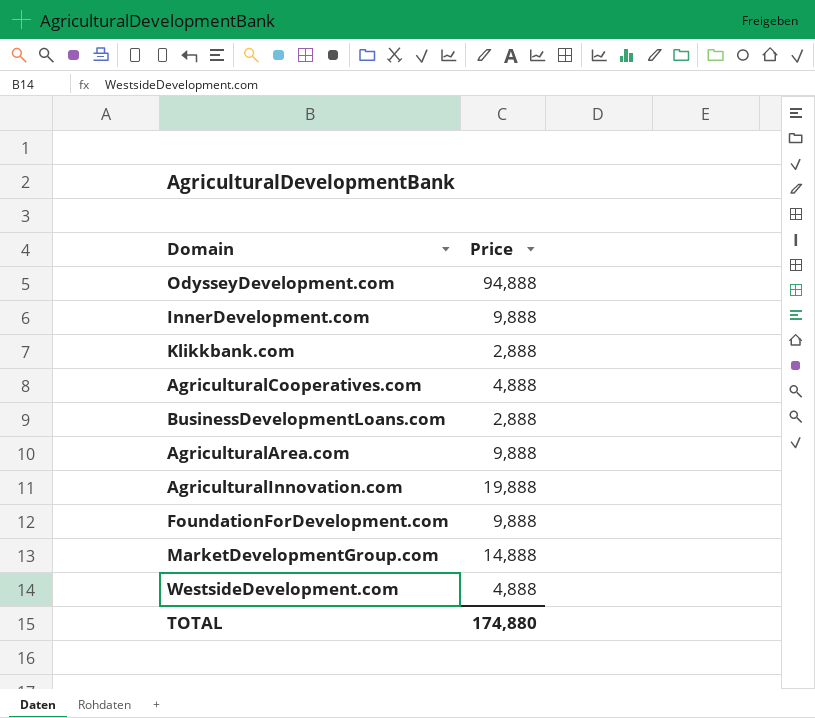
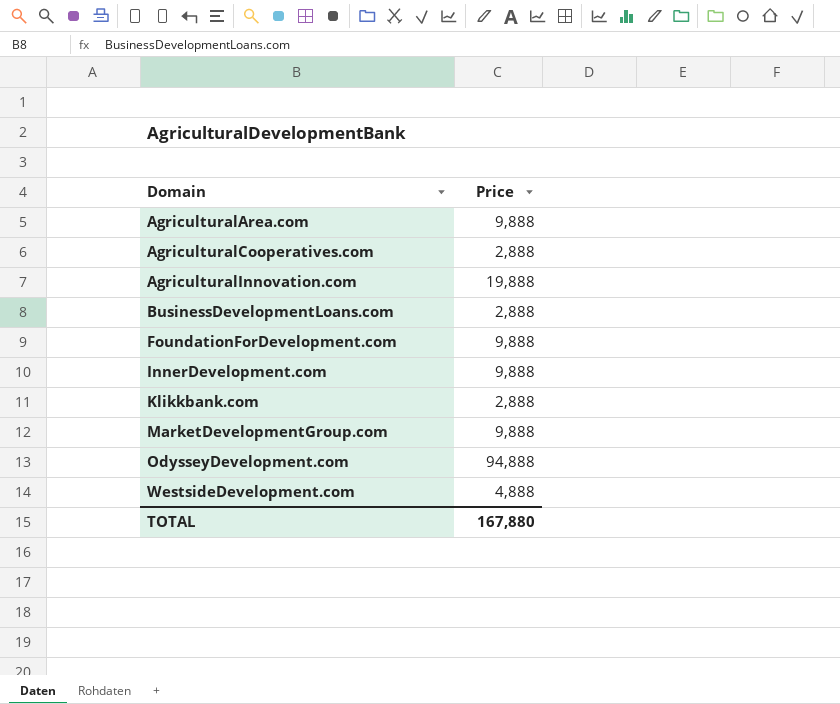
row order: none -> Domain ascending
AgriculturalCooperatives.com | Price: 4,888 -> 2,888
MarketDevelopmentGroup.com | Price: 14,888 -> 9,888
TOTAL | Price: 174,880 -> 167,880

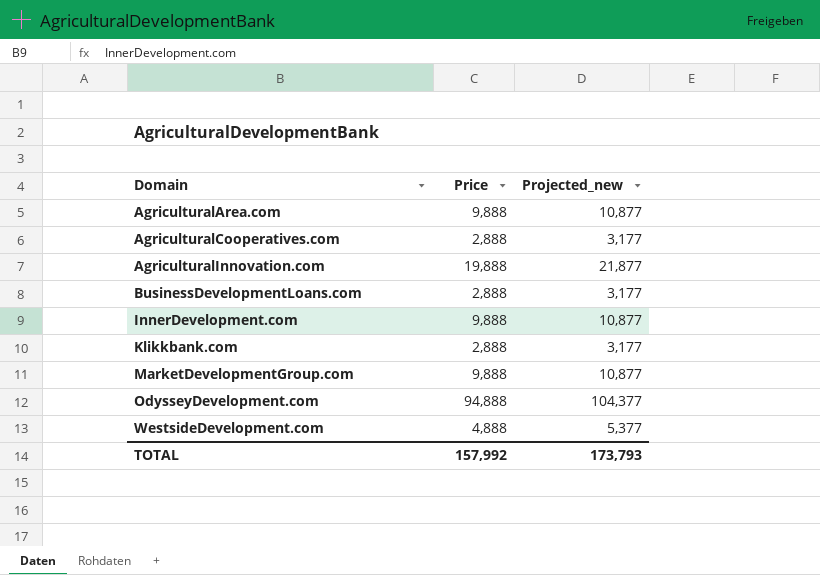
column Projected_new | formula: none -> [Price] * 1.1
row FoundationForDevelopment.com: 9,888 -> none
TOTAL | Price: 167,880 -> 157,992

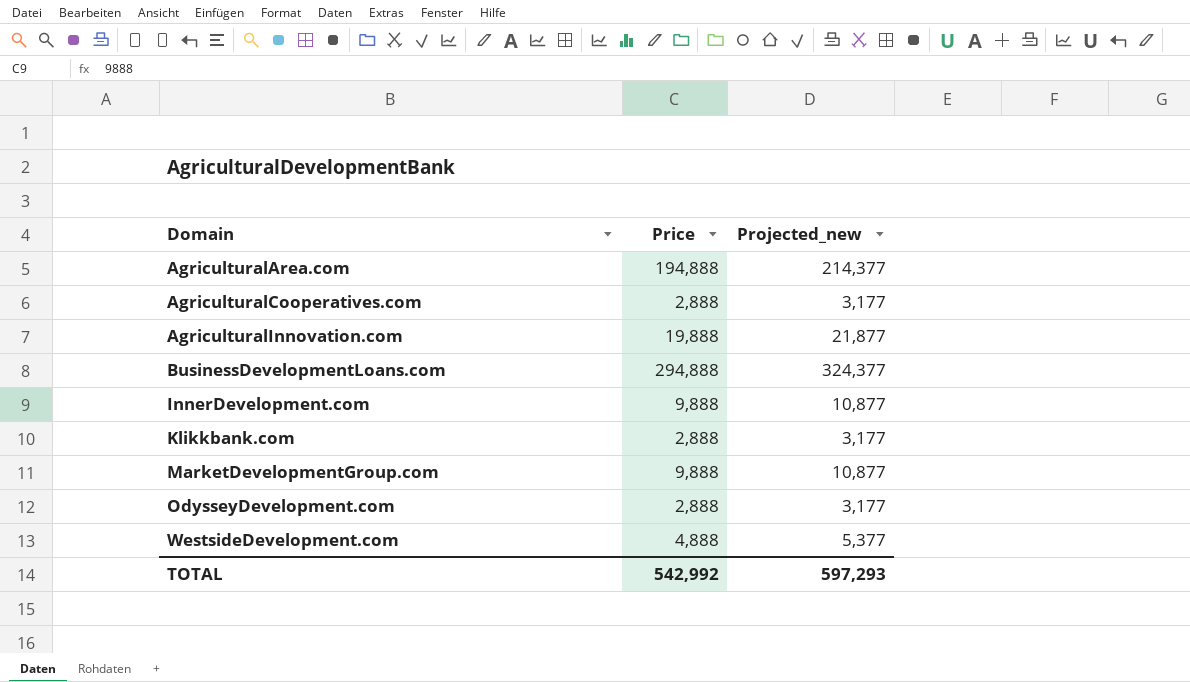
AgriculturalArea.com | Price: 9,888 -> 194,888
AgriculturalArea.com | Projected_new: 10,877 -> 214,377
BusinessDevelopmentLoans.com | Price: 2,888 -> 294,888
BusinessDevelopmentLoans.com | Projected_new: 3,177 -> 324,377
OdysseyDevelopment.com | Price: 94,888 -> 2,888
OdysseyDevelopment.com | Projected_new: 104,377 -> 3,177
TOTAL | Price: 157,992 -> 542,992
TOTAL | Projected_new: 173,793 -> 597,293

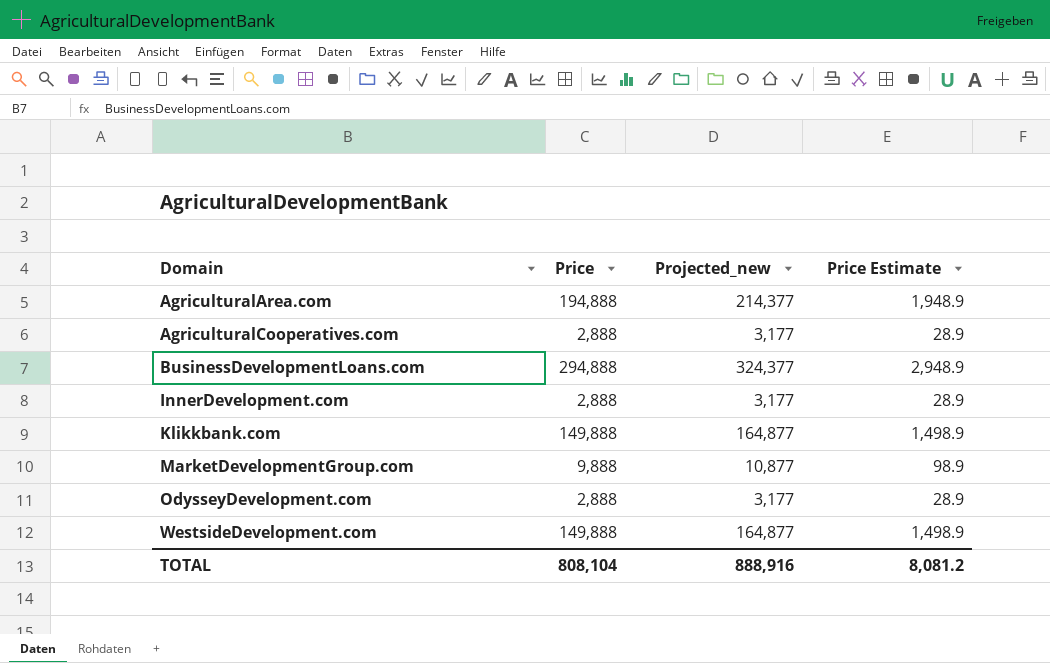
column Price Estimate | formula: none -> [Price] * 0.01
row AgriculturalInnovation.com: 19,888 | 21,877 -> none
InnerDevelopment.com | Price: 9,888 -> 2,888
InnerDevelopment.com | Projected_new: 10,877 -> 3,177
Klikkbank.com | Price: 2,888 -> 149,888
Klikkbank.com | Projected_new: 3,177 -> 164,877
WestsideDevelopment.com | Price: 4,888 -> 149,888
WestsideDevelopment.com | Projected_new: 5,377 -> 164,877
TOTAL | Price: 542,992 -> 808,104
TOTAL | Projected_new: 597,293 -> 888,916

